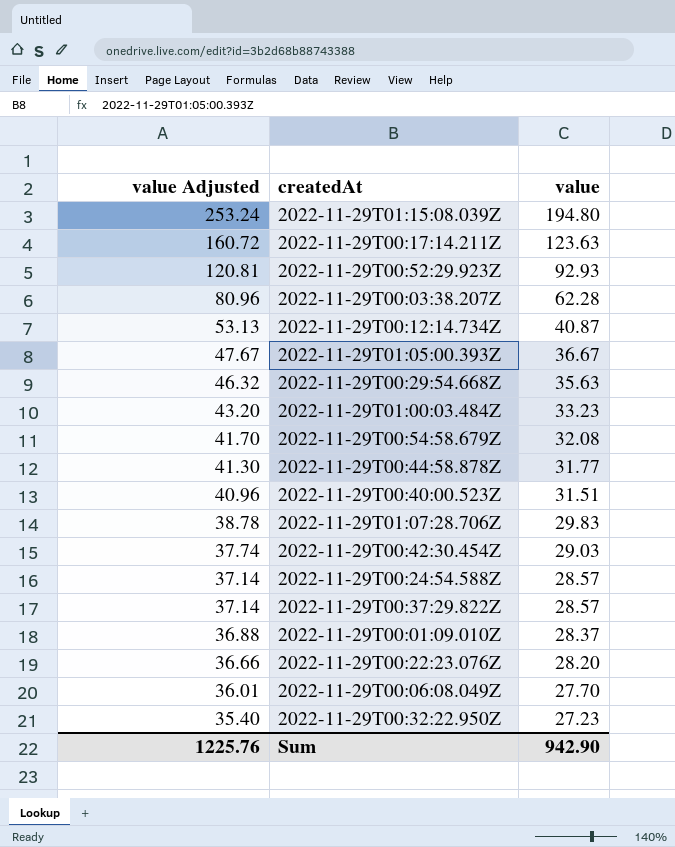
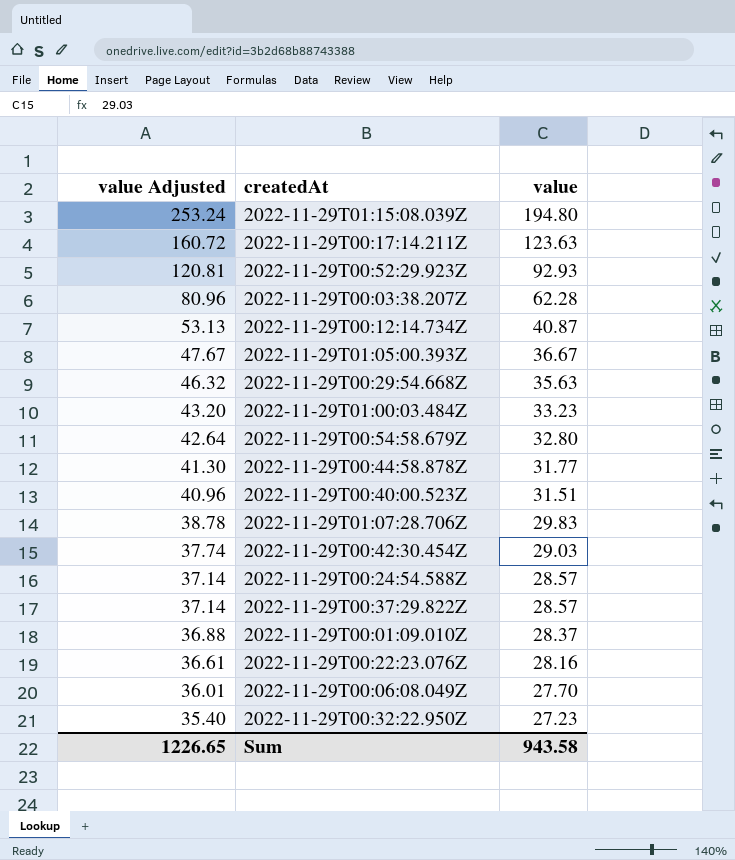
2022-11-29T00:54:58.679Z | value Adjusted: 41.70 -> 42.64
2022-11-29T00:54:58.679Z | value: 32.08 -> 32.80
2022-11-29T00:22:23.076Z | value Adjusted: 36.66 -> 36.61
2022-11-29T00:22:23.076Z | value: 28.20 -> 28.16
Sum | value Adjusted: 1225.76 -> 1226.65
Sum | value: 942.90 -> 943.58

